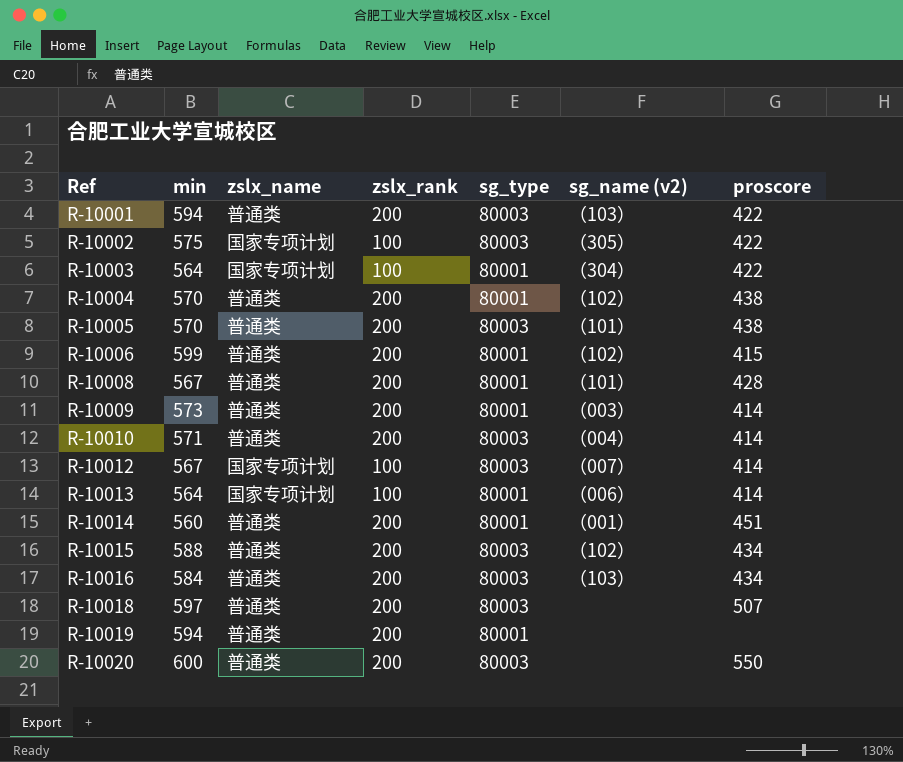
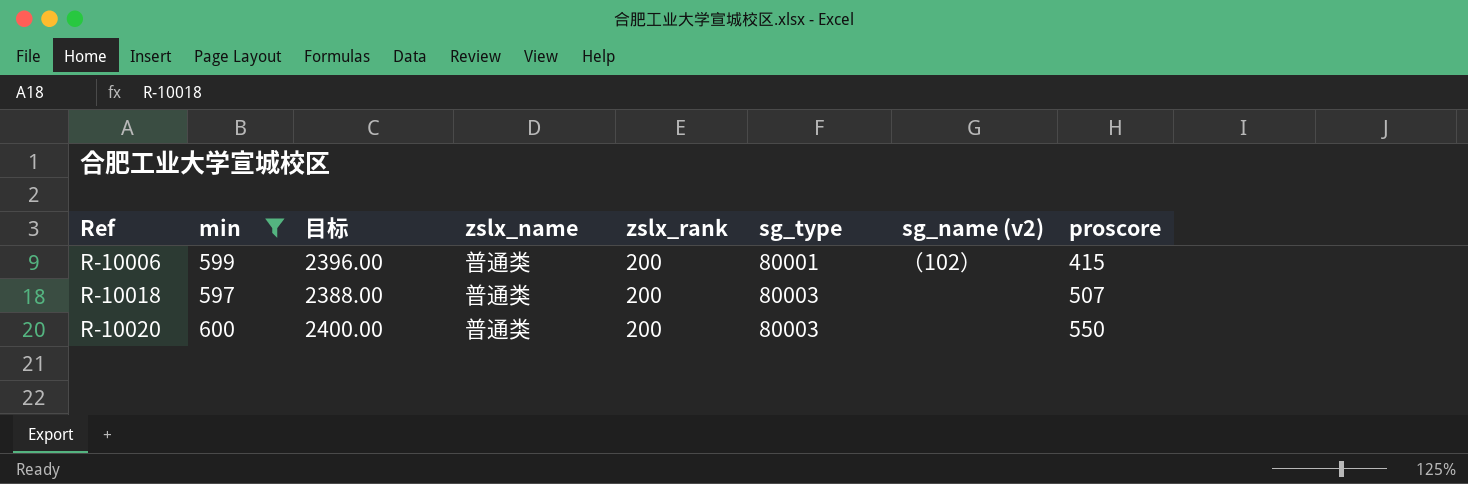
filter: none -> min >= 597
column 目标 | formula: none -> [min] * 4

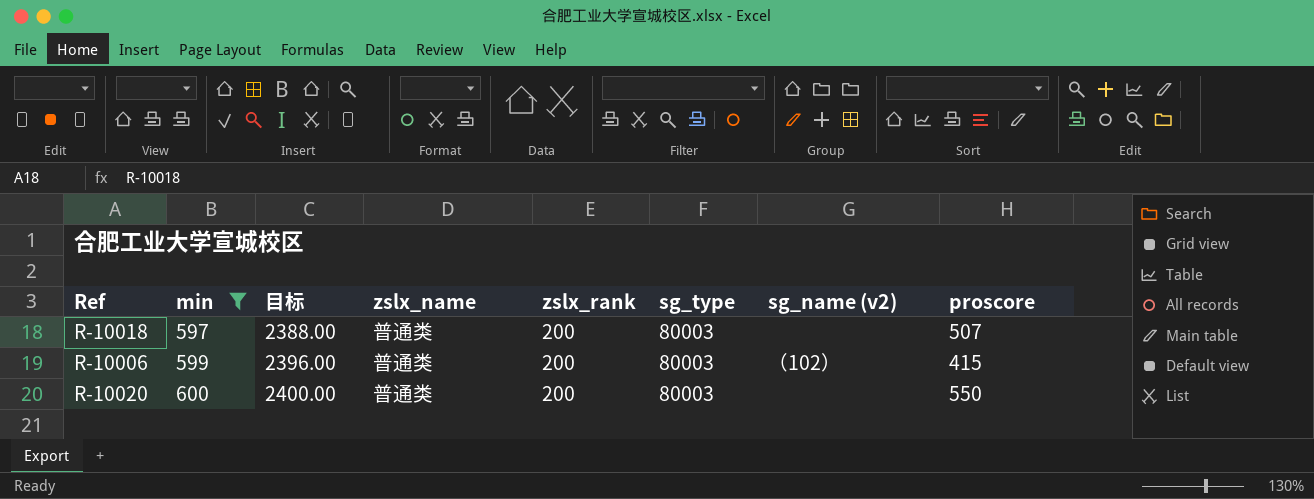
row order: Ref ascending -> min ascending
R-10006 | sg_type: 80001 -> 80003

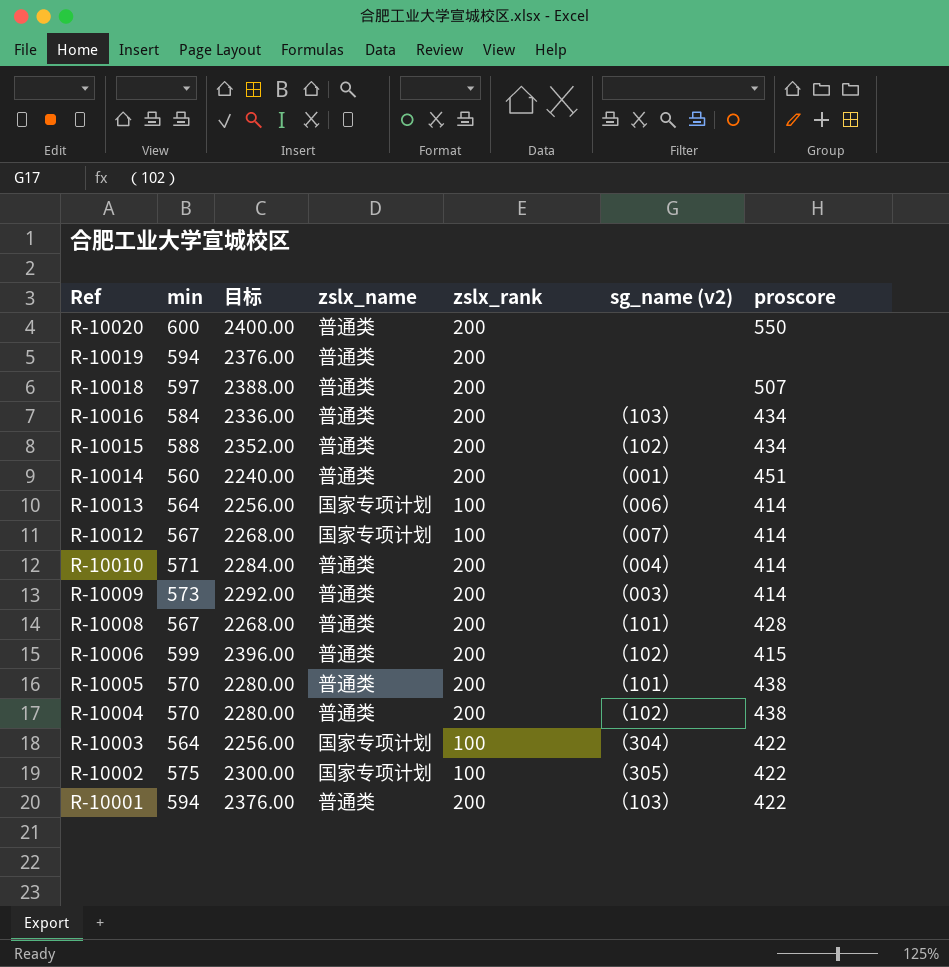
filter: min >= 597 -> none
row order: min ascending -> Ref descending
column sg_type | position: 6 -> none

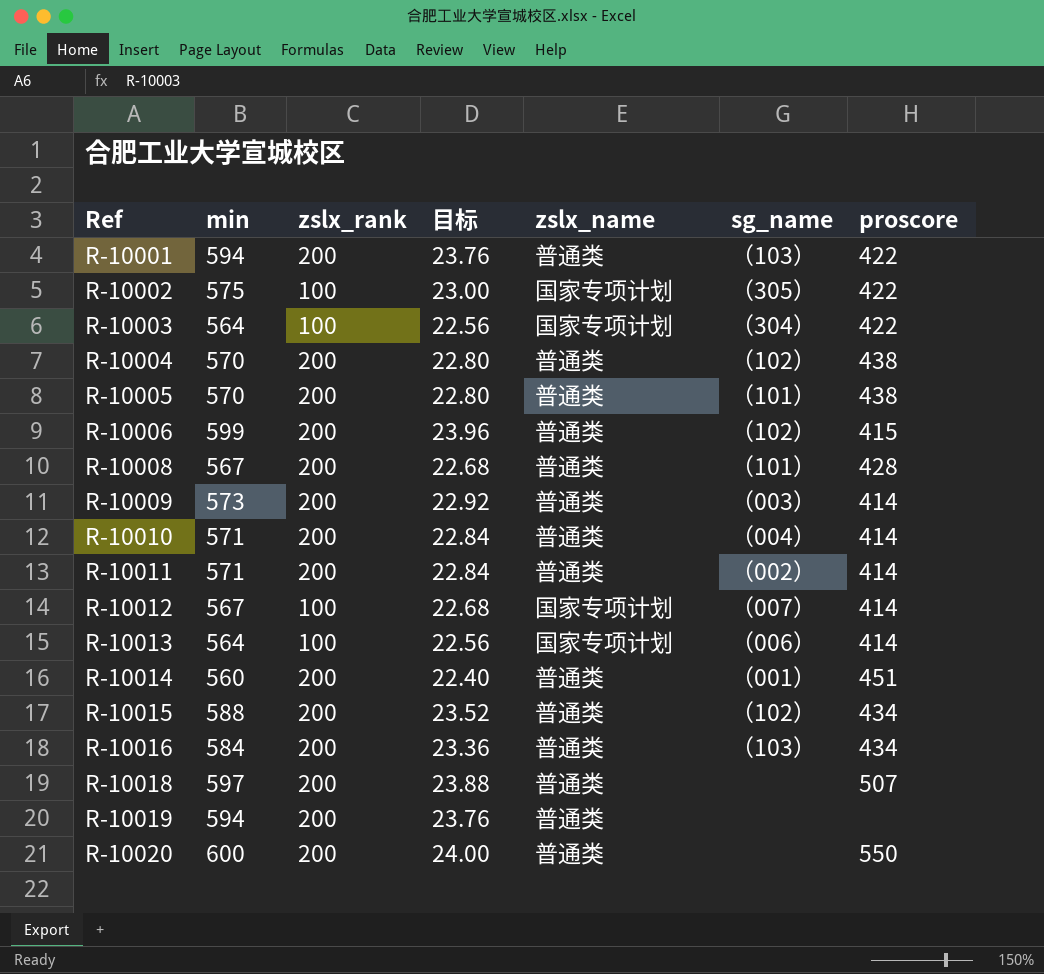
row order: Ref descending -> Ref ascending
column zslx_rank | position: 5 -> 3
column 目标 | formula: [min] * 4 -> [min] * 0.04
column name: sg_name (v2) -> sg_name
row R-10011: none -> 571 | 200 | 22.84 | 普通类 | （002） | 414

